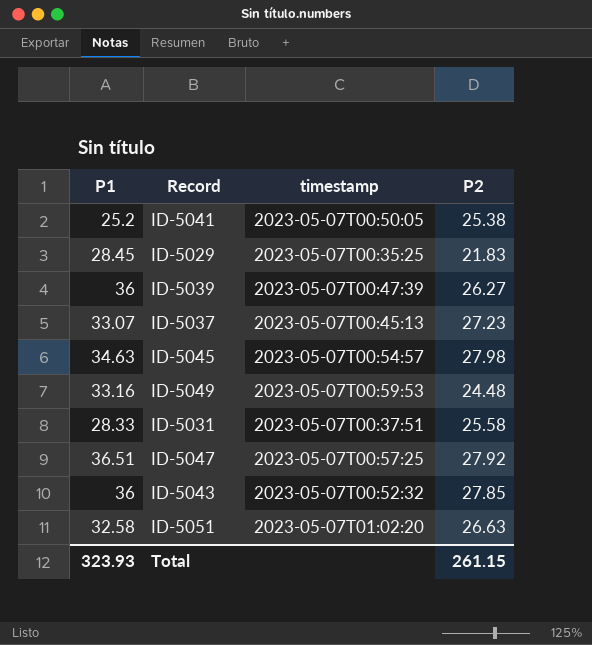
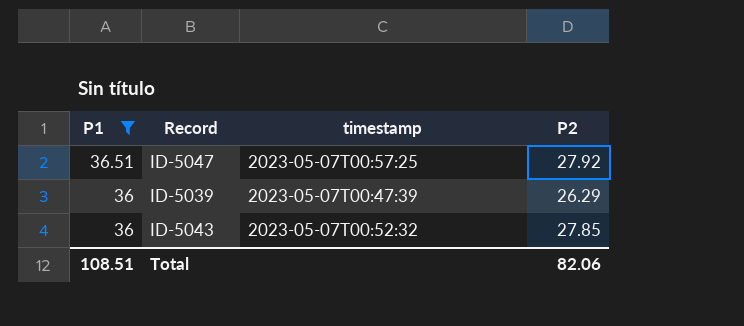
filter: none -> P1 >= 36
row order: none -> P1 descending
ID-5039 | P2: 26.27 -> 26.29
Total | P1: 323.93 -> 108.51
Total | P2: 261.15 -> 82.06

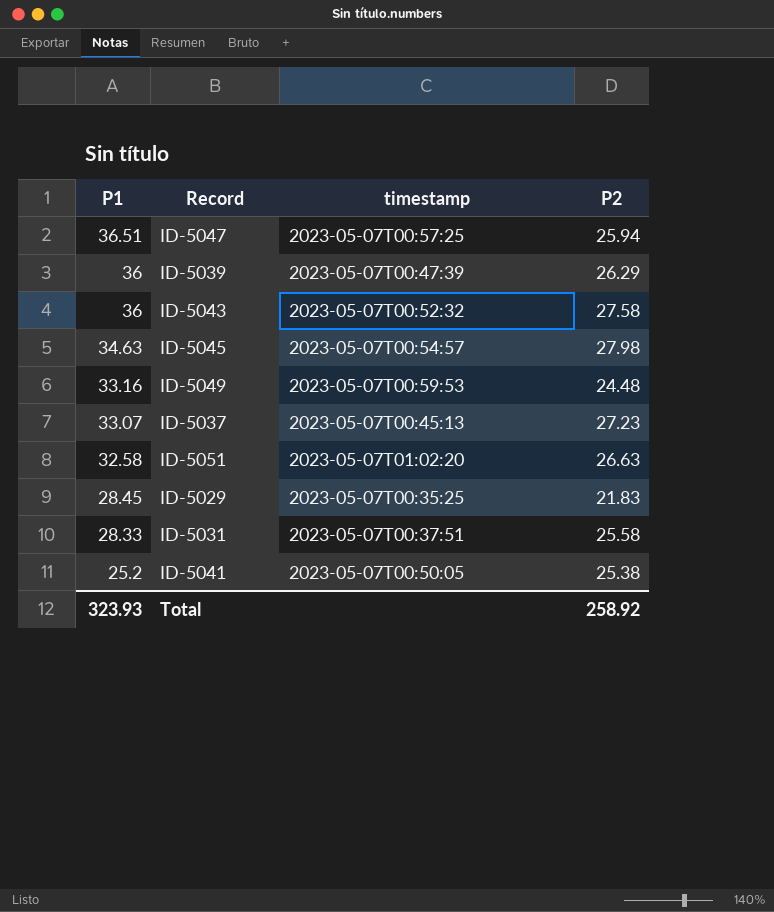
filter: P1 >= 36 -> none
ID-5047 | P2: 27.92 -> 25.94
ID-5043 | P2: 27.85 -> 27.58
Total | P1: 108.51 -> 323.93
Total | P2: 82.06 -> 258.92

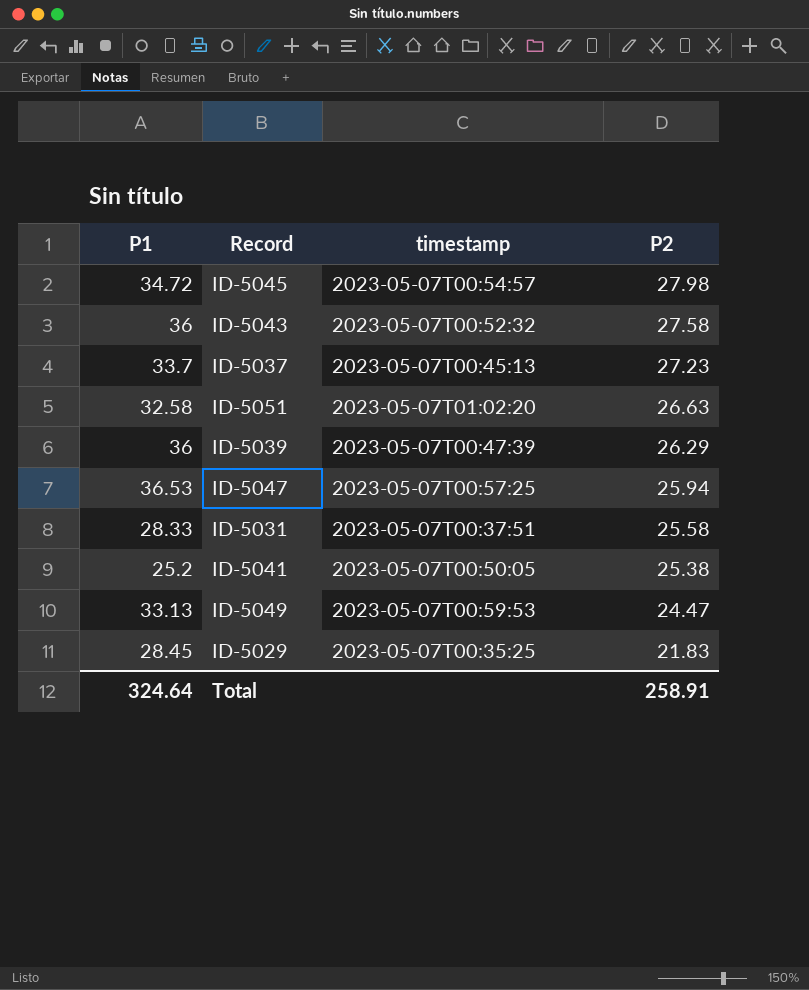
row order: P1 descending -> P2 descending
ID-5045 | P1: 34.63 -> 34.72
ID-5037 | P1: 33.07 -> 33.7
ID-5047 | P1: 36.51 -> 36.53
ID-5049 | P1: 33.16 -> 33.13
ID-5049 | P2: 24.48 -> 24.47
Total | P1: 323.93 -> 324.64
Total | P2: 258.92 -> 258.91

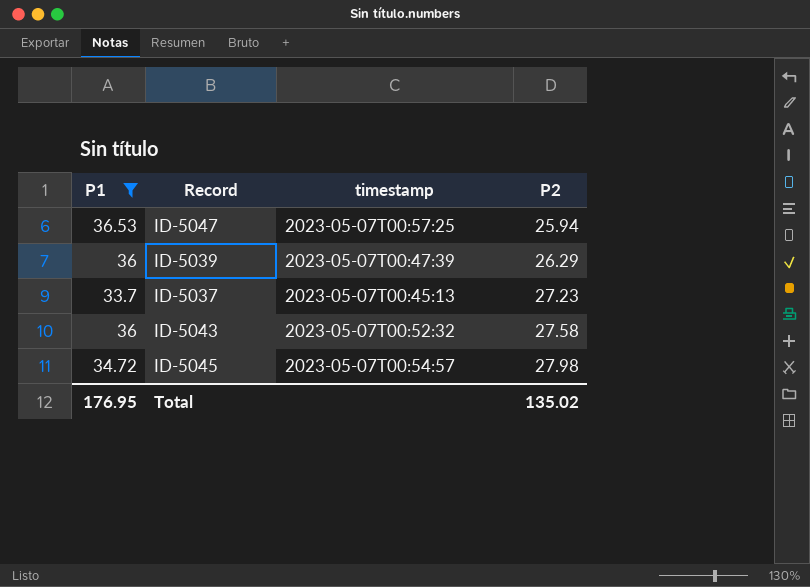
filter: none -> P1 >= 33.7
row order: P2 descending -> P2 ascending
Total | P1: 324.64 -> 176.95
Total | P2: 258.91 -> 135.02

